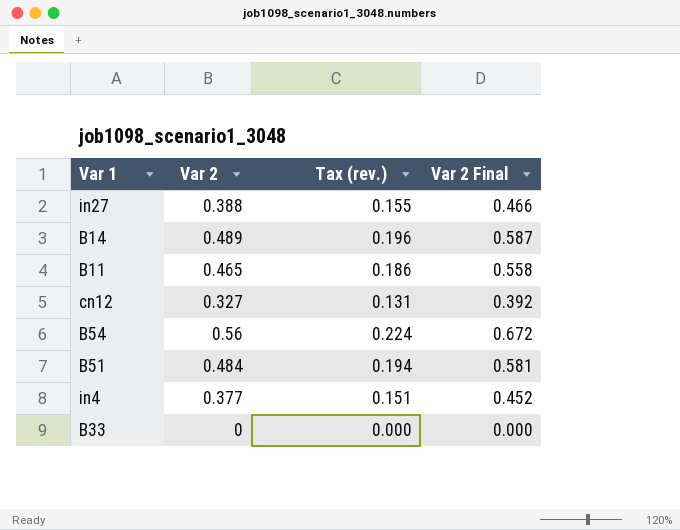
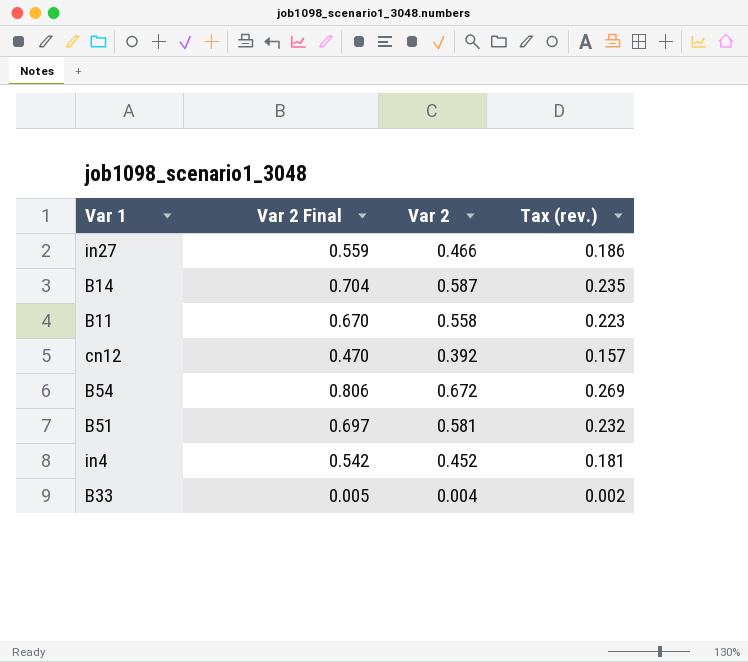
column Var 2 Final | position: 4 -> 2
in27 | Var 2 Final: 0.466 -> 0.559
in27 | Var 2: 0.388 -> 0.466
in27 | Tax (rev.): 0.155 -> 0.186
B14 | Var 2 Final: 0.587 -> 0.704
B14 | Var 2: 0.489 -> 0.587
B14 | Tax (rev.): 0.196 -> 0.235
B11 | Var 2 Final: 0.558 -> 0.670
B11 | Var 2: 0.465 -> 0.558
B11 | Tax (rev.): 0.186 -> 0.223
cn12 | Var 2 Final: 0.392 -> 0.470
cn12 | Var 2: 0.327 -> 0.392
cn12 | Tax (rev.): 0.131 -> 0.157
B54 | Var 2 Final: 0.672 -> 0.806
B54 | Var 2: 0.56 -> 0.672
B54 | Tax (rev.): 0.224 -> 0.269
B51 | Var 2 Final: 0.581 -> 0.697
B51 | Var 2: 0.484 -> 0.581
B51 | Tax (rev.): 0.194 -> 0.232
in4 | Var 2 Final: 0.452 -> 0.542
in4 | Var 2: 0.377 -> 0.452
in4 | Tax (rev.): 0.151 -> 0.181
B33 | Var 2 Final: 0.000 -> 0.005
B33 | Var 2: 0 -> 0.004
B33 | Tax (rev.): 0.000 -> 0.002

